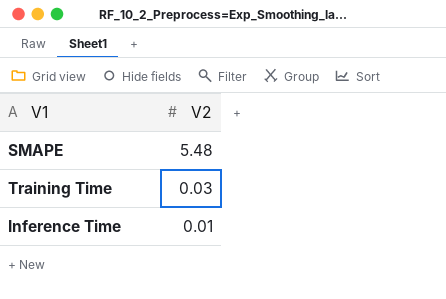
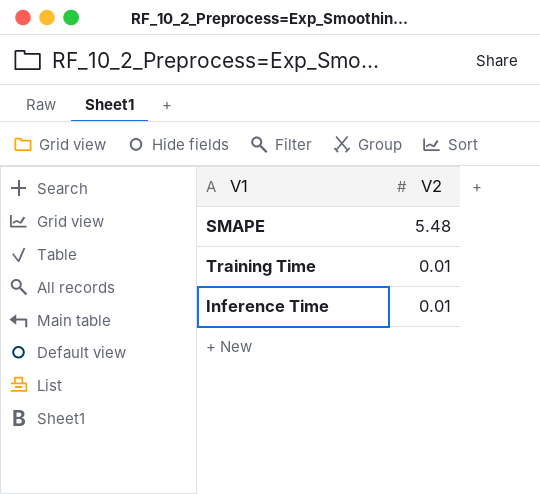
Training Time | V2: 0.03 -> 0.01

